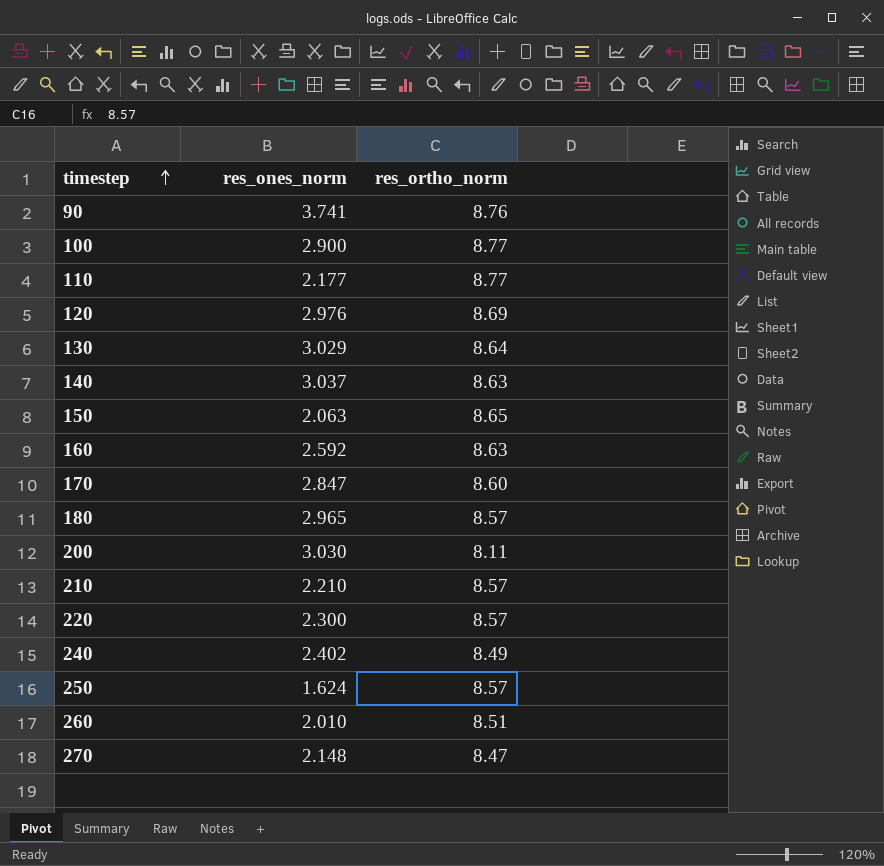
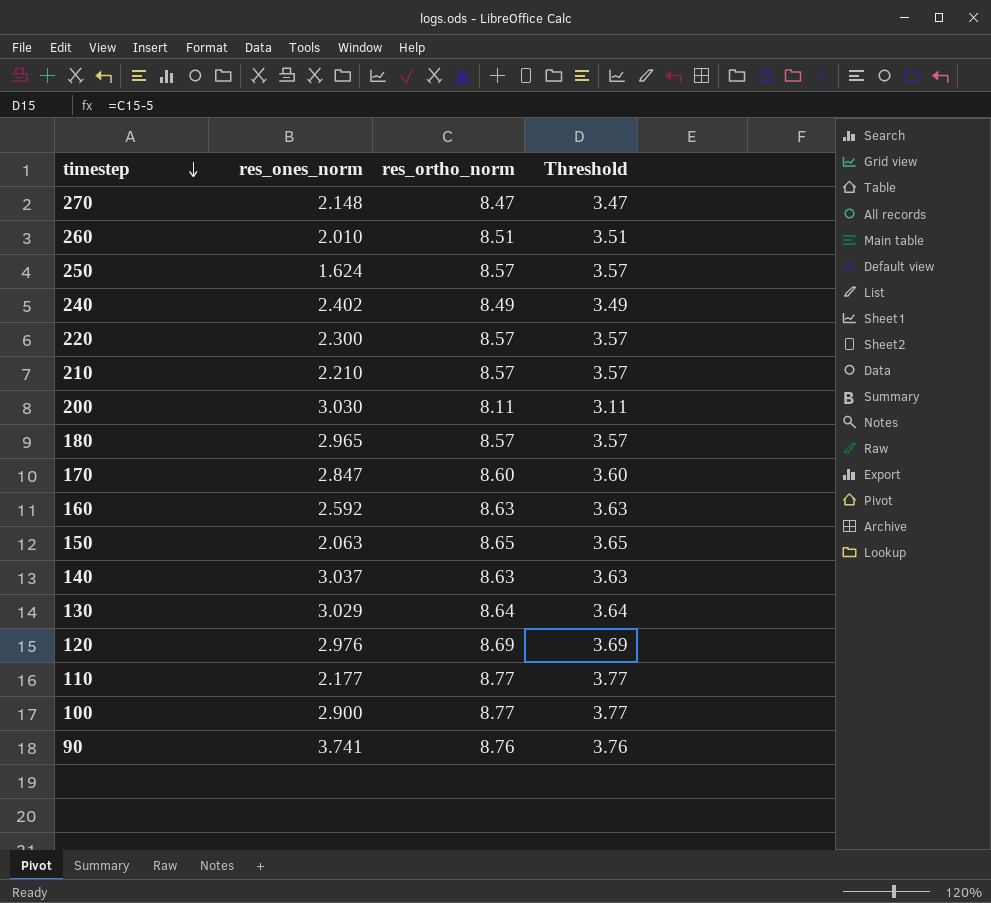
row order: timestep ascending -> timestep descending
column Threshold | formula: none -> [res_ortho_norm] - 5

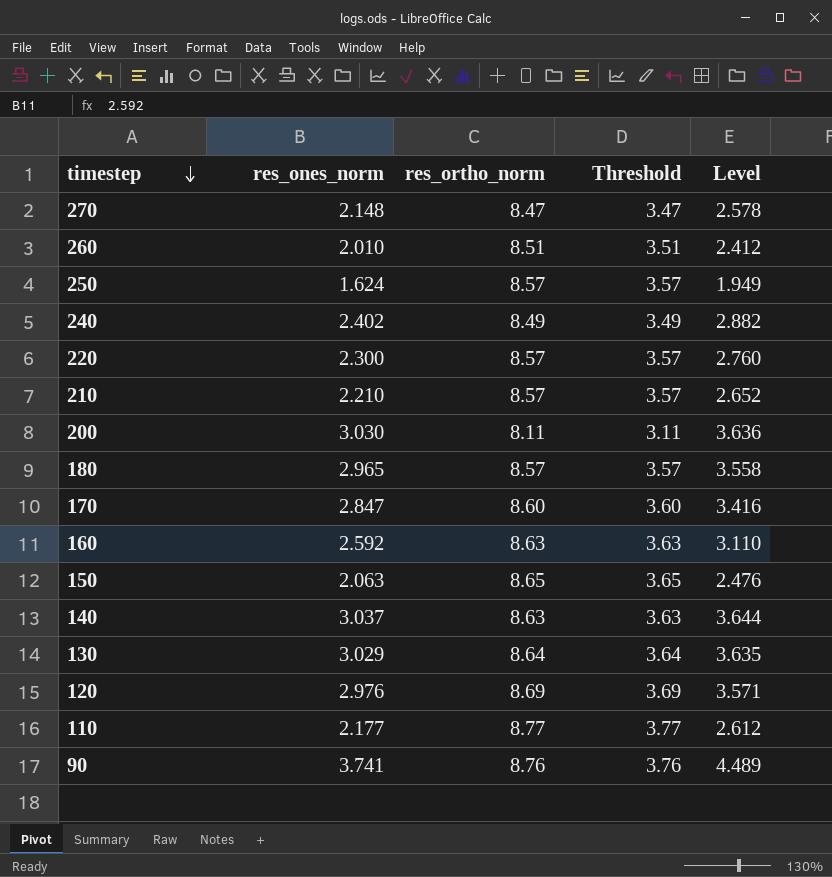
column Level | formula: none -> [res_ones_norm] * 1.2
row 100: 2.900 | 8.77 | 3.77 -> none

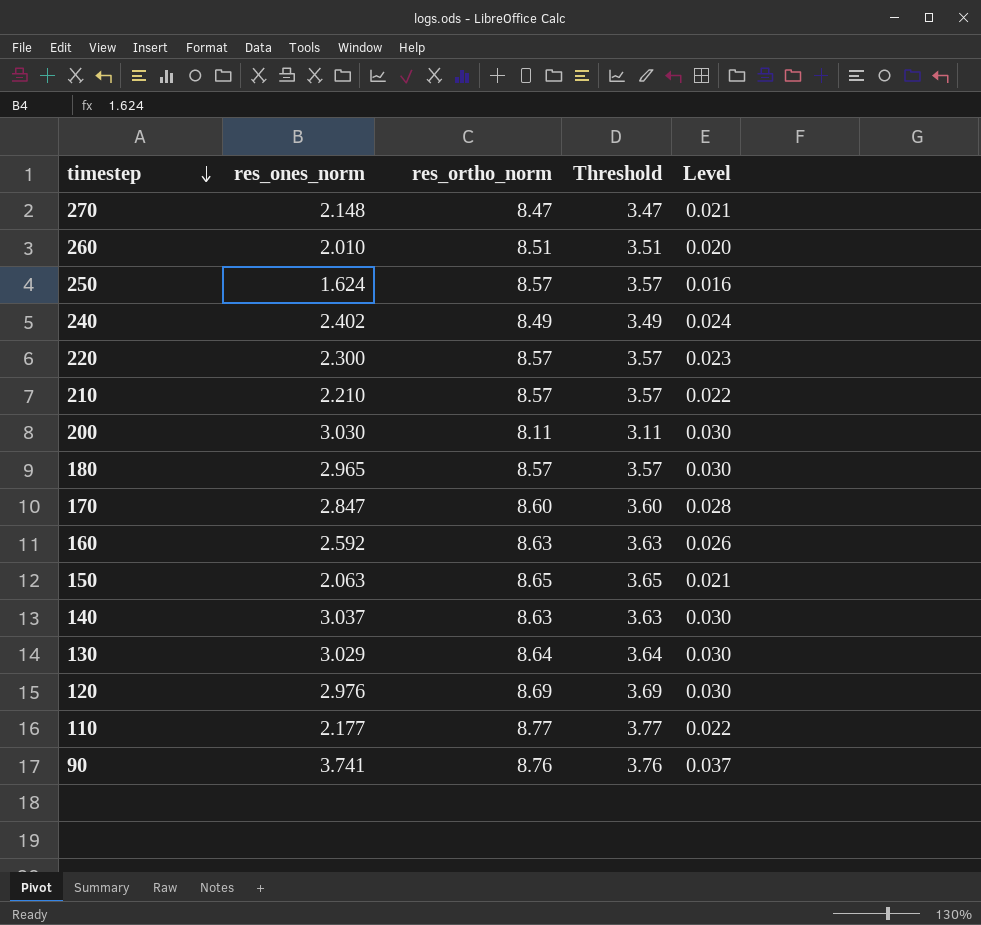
column Level | formula: [res_ones_norm] * 1.2 -> [res_ones_norm] * 0.01

